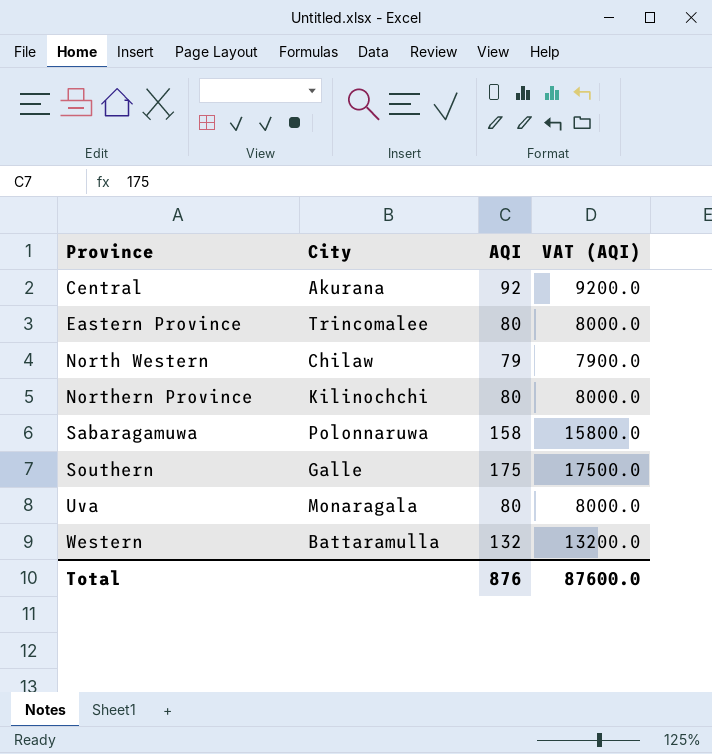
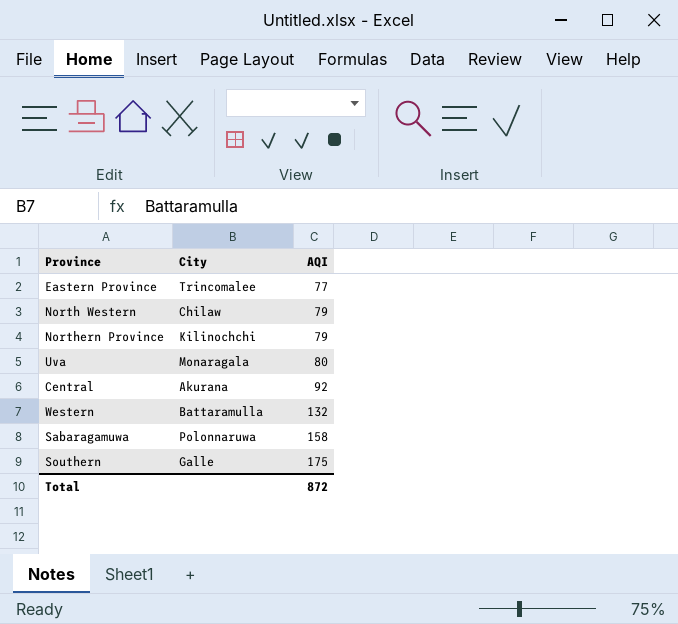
row order: Province ascending -> AQI ascending
column VAT (AQI) | formula: [AQI] * 100 -> none
Eastern Province | AQI: 80 -> 77
Northern Province | AQI: 80 -> 79
Total | AQI: 876 -> 872

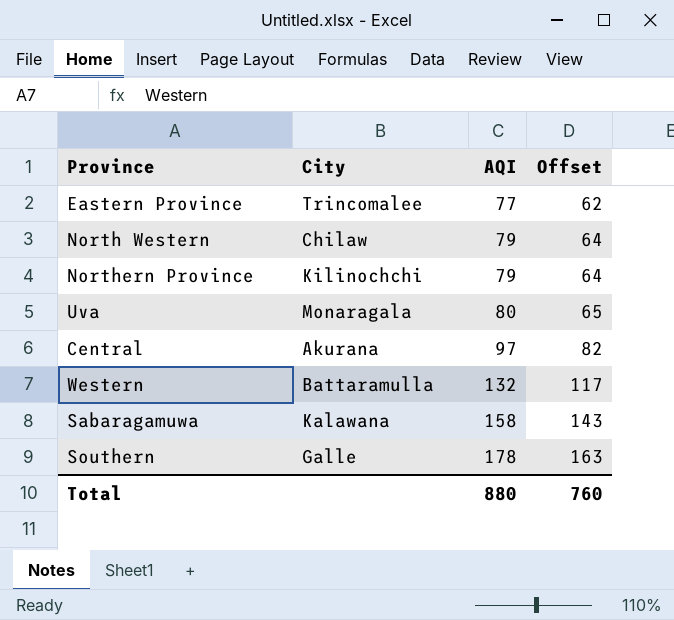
column Offset | formula: none -> [AQI] - 15
Central | AQI: 92 -> 97
Sabaragamuwa | City: Polonnaruwa -> Kalawana
Southern | AQI: 175 -> 178
Total | AQI: 872 -> 880

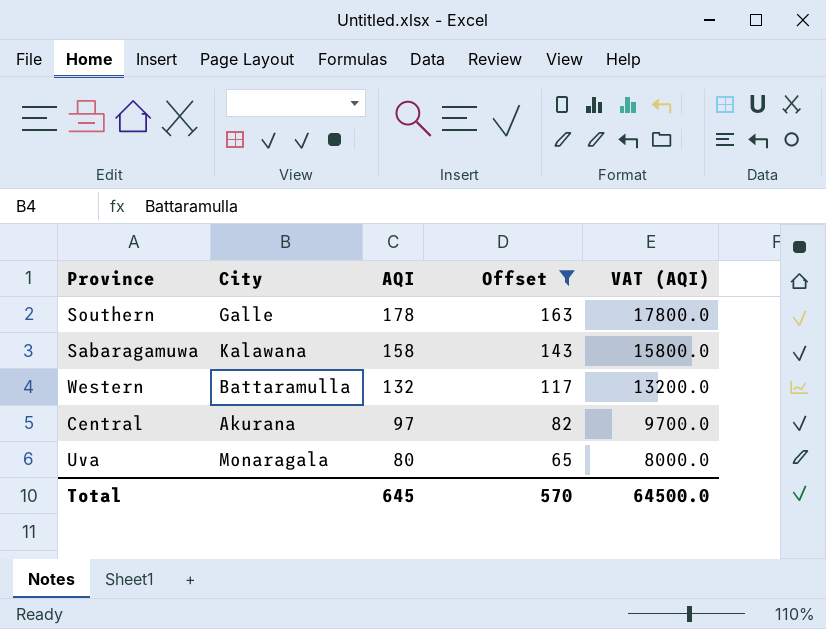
filter: none -> Offset >= 65
row order: AQI ascending -> AQI descending
column VAT (AQI) | formula: none -> [AQI] * 100
Total | AQI: 880 -> 645
Total | Offset: 760 -> 570

